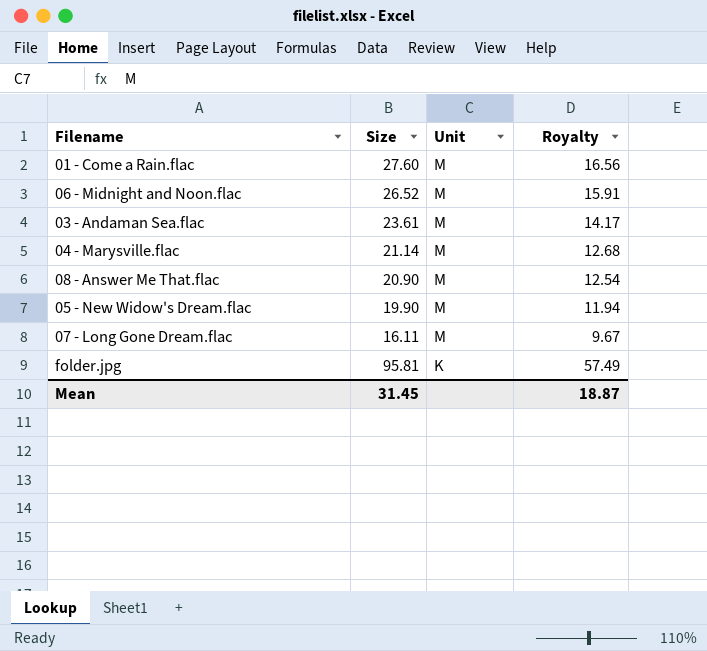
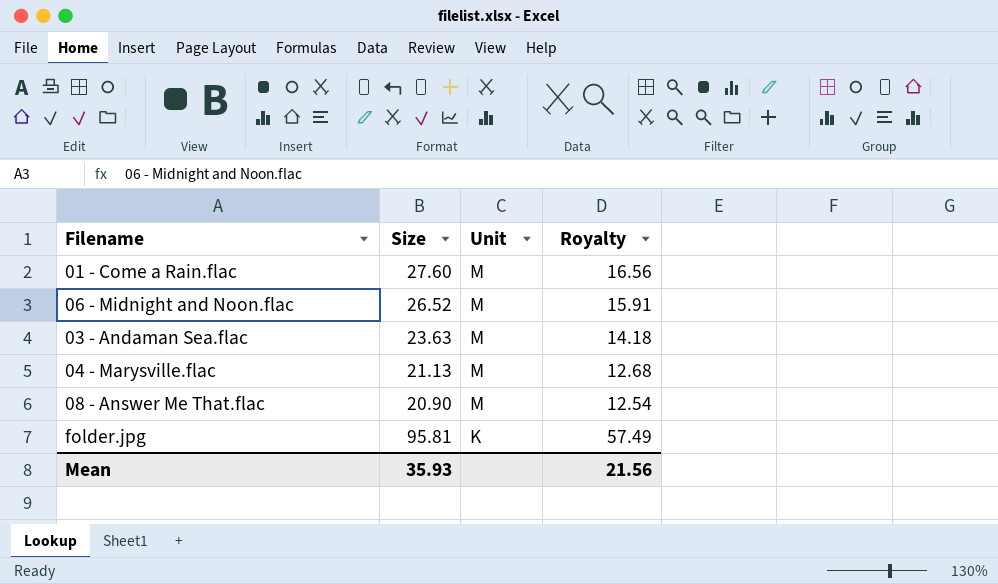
row 05 - New Widow's Dream.flac: 19.90 | M | 11.94 -> none
row 07 - Long Gone Dream.flac: 16.11 | M | 9.67 -> none
03 - Andaman Sea.flac | Size: 23.61 -> 23.63
03 - Andaman Sea.flac | Royalty: 14.17 -> 14.18
04 - Marysville.flac | Size: 21.14 -> 21.13
Mean | Size: 31.45 -> 35.93
Mean | Royalty: 18.87 -> 21.56

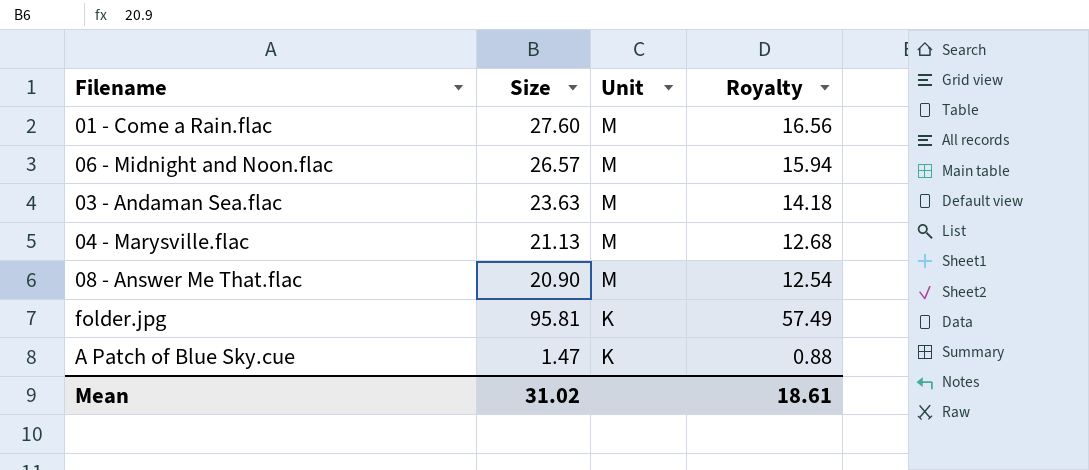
06 - Midnight and Noon.flac | Size: 26.52 -> 26.57
06 - Midnight and Noon.flac | Royalty: 15.91 -> 15.94
row A Patch of Blue Sky.cue: none -> 1.47 | K | 0.88
Mean | Size: 35.93 -> 31.02
Mean | Royalty: 21.56 -> 18.61

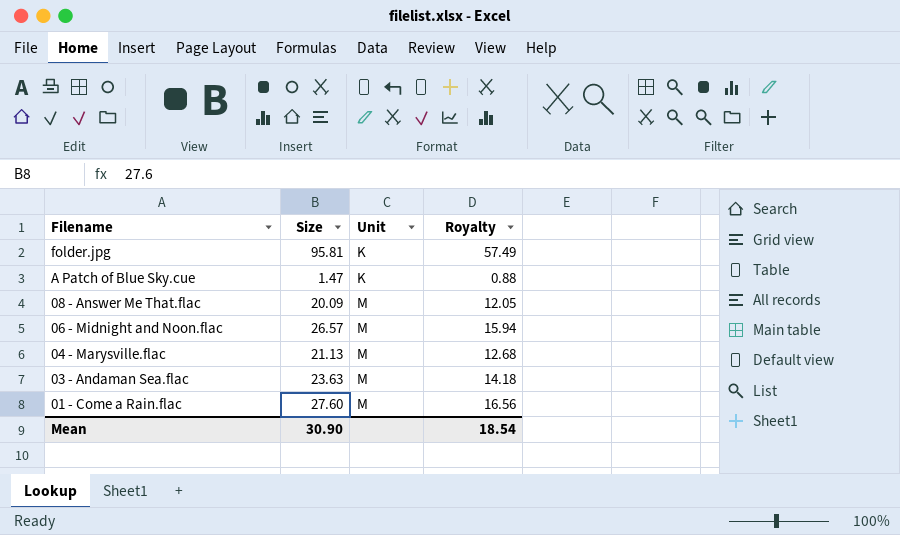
row order: Unit descending -> Filename descending
08 - Answer Me That.flac | Size: 20.90 -> 20.09
08 - Answer Me That.flac | Royalty: 12.54 -> 12.05
Mean | Size: 31.02 -> 30.90
Mean | Royalty: 18.61 -> 18.54

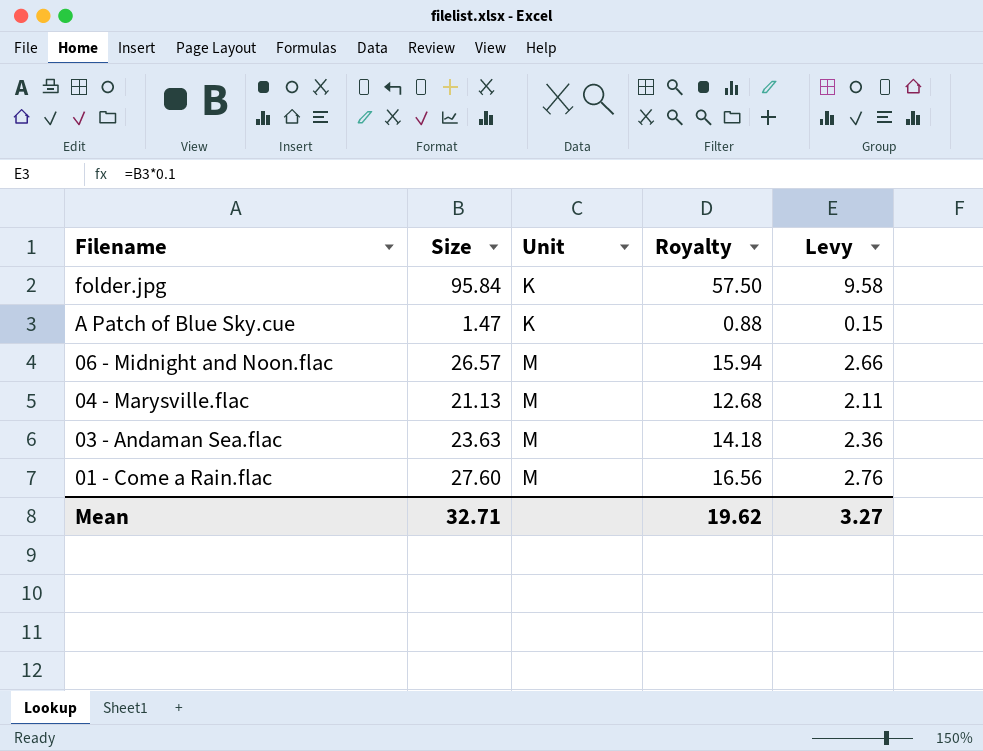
column Levy | formula: none -> [Size] * 0.1
row 08 - Answer Me That.flac: 20.09 | M | 12.05 -> none
folder.jpg | Size: 95.81 -> 95.84
folder.jpg | Royalty: 57.49 -> 57.50
Mean | Size: 30.90 -> 32.71
Mean | Royalty: 18.54 -> 19.62

